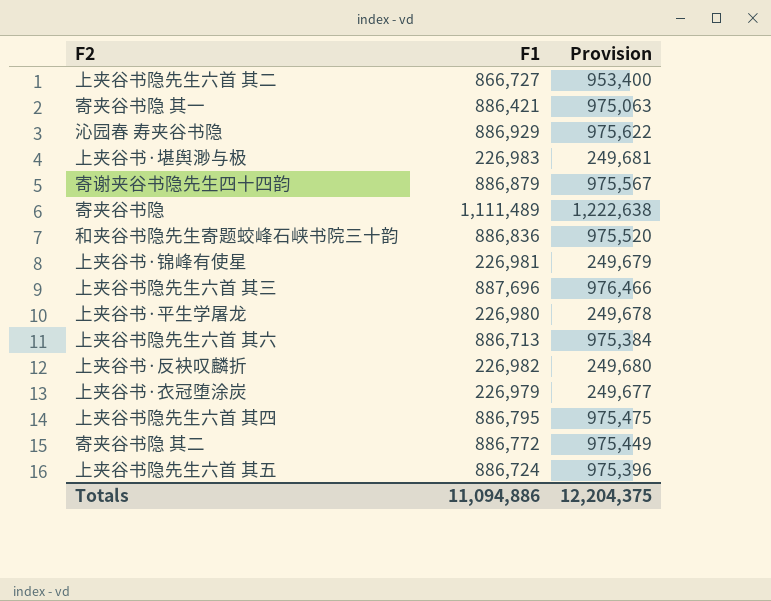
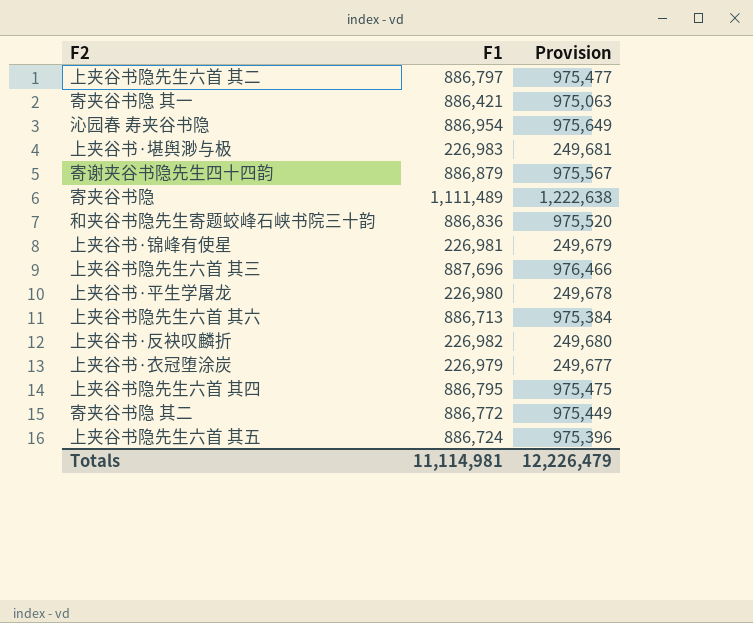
上夹谷书隐先生六首 其二 | F1: 866,727 -> 886,797
上夹谷书隐先生六首 其二 | Provision: 953,400 -> 975,477
沁园春 寿夹谷书隐 | F1: 886,929 -> 886,954
沁园春 寿夹谷书隐 | Provision: 975,622 -> 975,649
Totals | F1: 11,094,886 -> 11,114,981
Totals | Provision: 12,204,375 -> 12,226,479

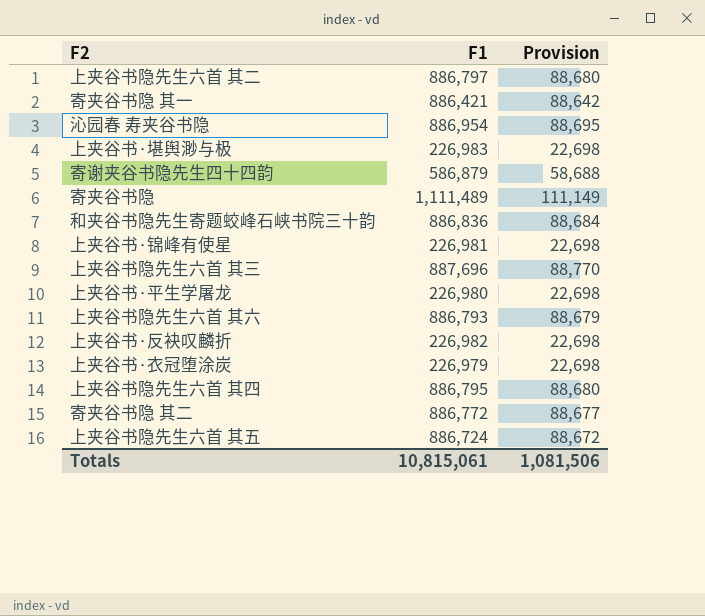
column Provision | formula: [F1] * 1.1 -> [F1] * 0.1
寄谢夹谷书隐先生四十四韵 | F1: 886,879 -> 586,879
上夹谷书隐先生六首 其六 | F1: 886,713 -> 886,793
Totals | F1: 11,114,981 -> 10,815,061
Totals | Provision: 12,226,479 -> 1,081,506

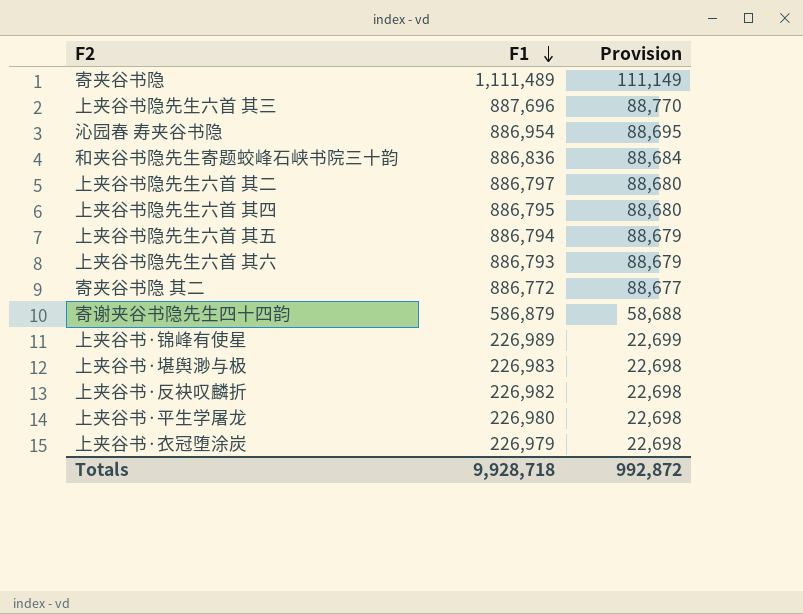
row order: none -> F1 descending
row 寄夹谷书隐 其一: 886,421 | 88,642 -> none
上夹谷书隐先生六首 其五 | F1: 886,724 -> 886,794
上夹谷书隐先生六首 其五 | Provision: 88,672 -> 88,679
上夹谷书·锦峰有使星 | F1: 226,981 -> 226,989
上夹谷书·锦峰有使星 | Provision: 22,698 -> 22,699
Totals | F1: 10,815,061 -> 9,928,718
Totals | Provision: 1,081,506 -> 992,872

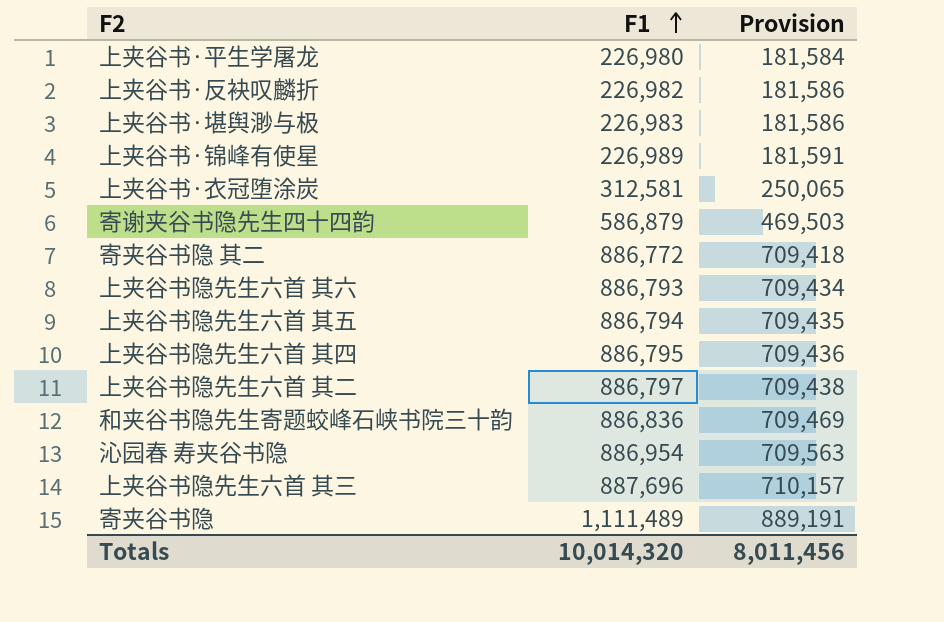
row order: F1 descending -> F1 ascending
column Provision | formula: [F1] * 0.1 -> [F1] * 0.8
上夹谷书·衣冠堕涂炭 | F1: 226,979 -> 312,581
Totals | F1: 9,928,718 -> 10,014,320
Totals | Provision: 992,872 -> 8,011,456

